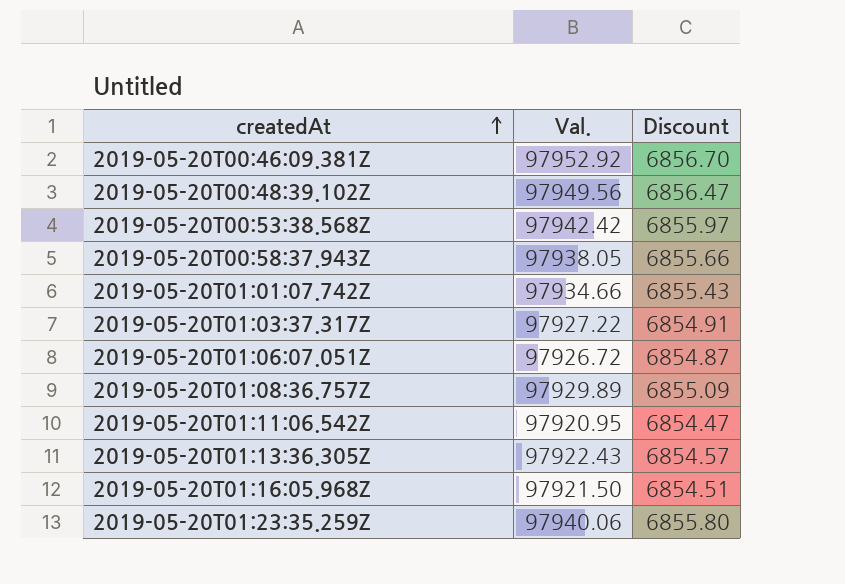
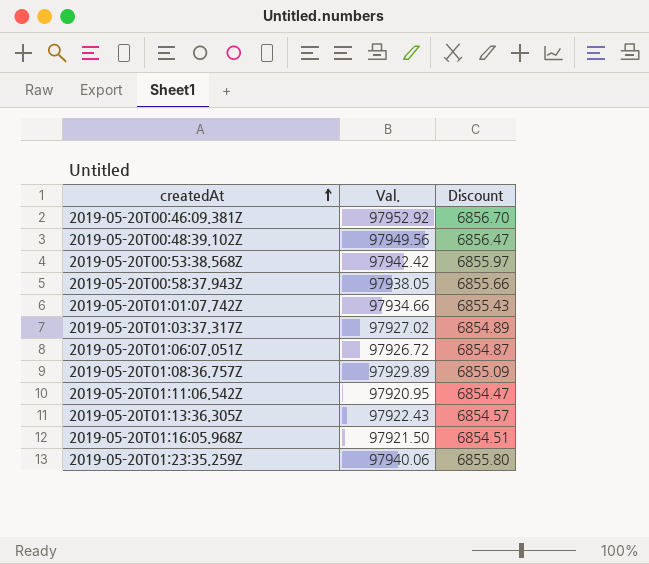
2019-05-20T01:03:37.317Z | Val.: 97927.22 -> 97927.02
2019-05-20T01:03:37.317Z | Discount: 6854.91 -> 6854.89

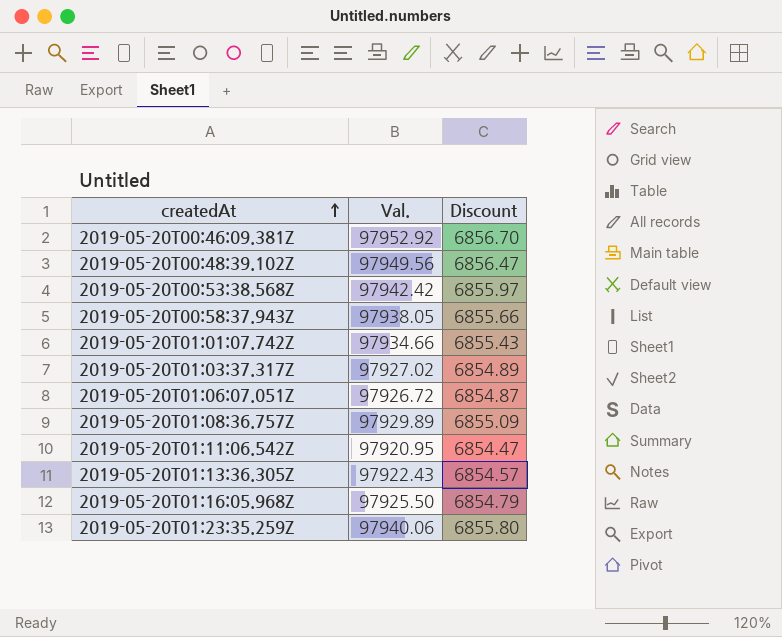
2019-05-20T01:16:05.968Z | Val.: 97921.50 -> 97925.50
2019-05-20T01:16:05.968Z | Discount: 6854.51 -> 6854.79

